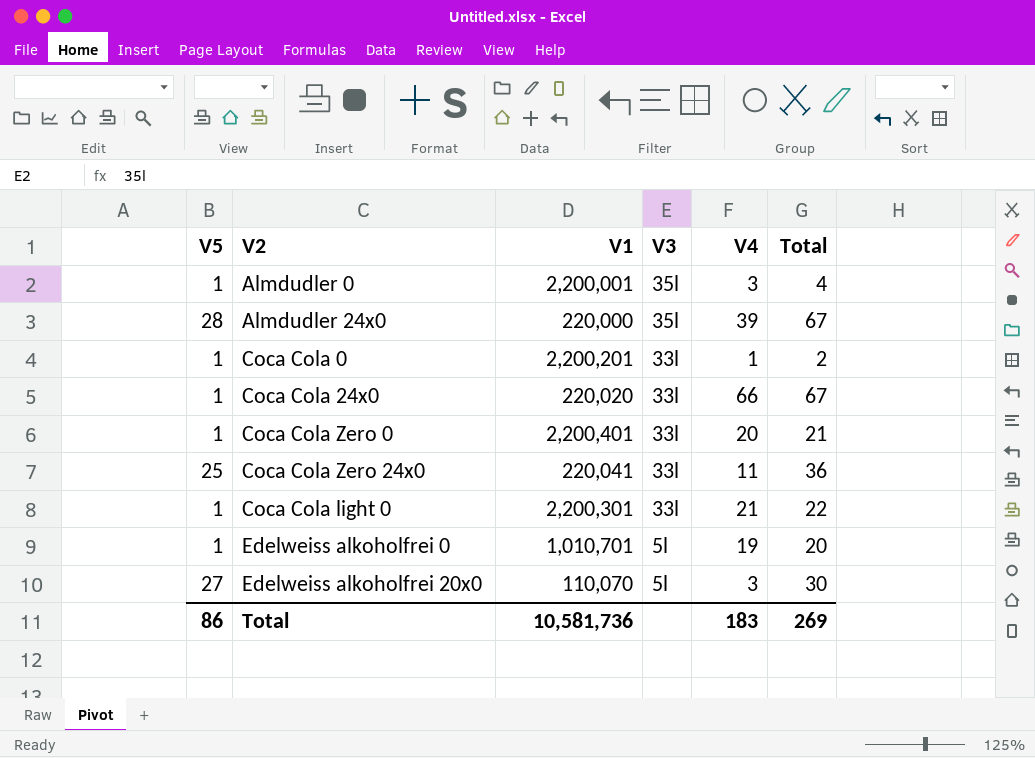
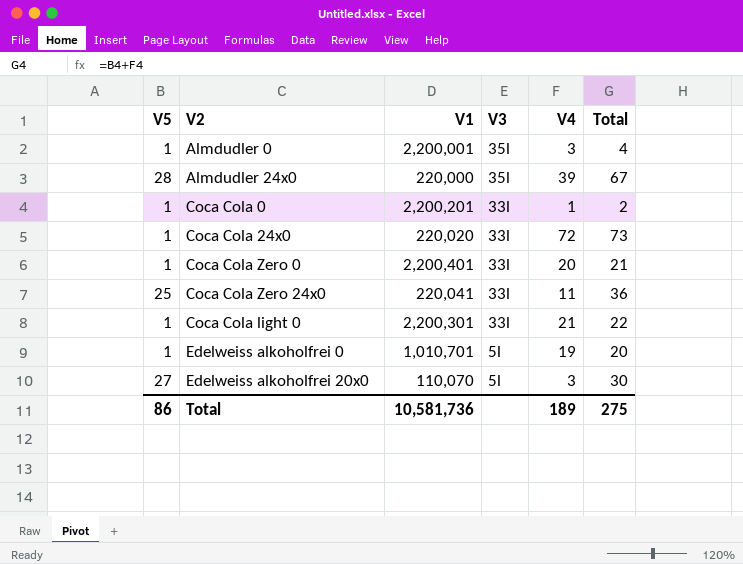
Coca Cola 24x0 | V4: 66 -> 72
Coca Cola 24x0 | Total: 67 -> 73
Total | V4: 183 -> 189
Total | Total: 269 -> 275

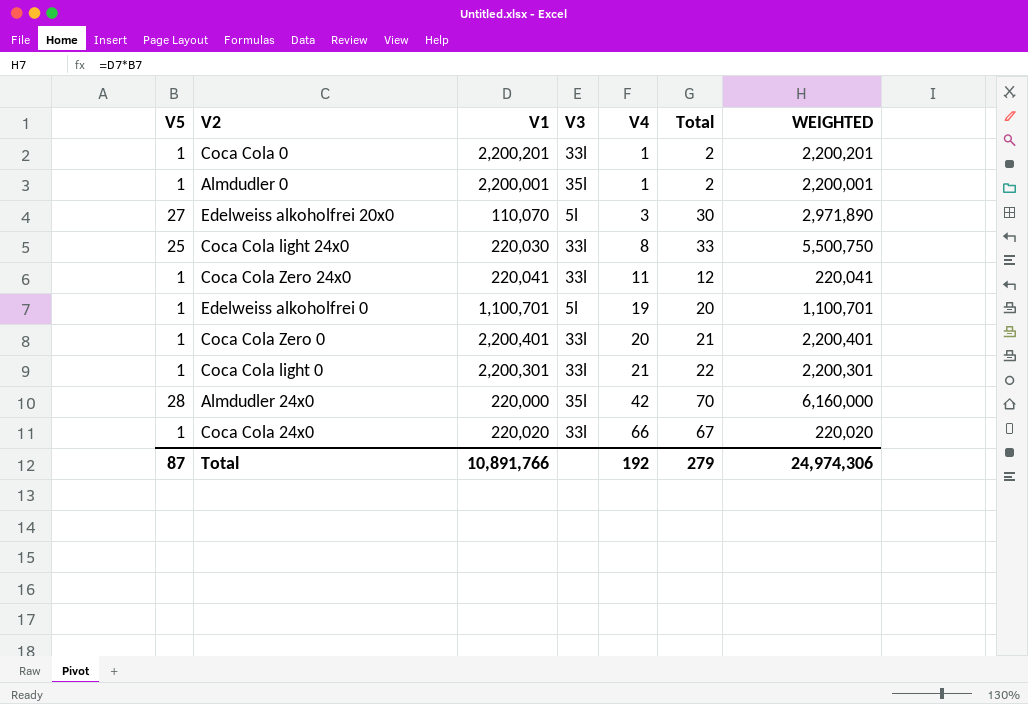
row order: V3 descending -> V4 ascending
column WEIGHTED | formula: none -> [V5] * [V1]
Almdudler 0 | V4: 3 -> 1
Almdudler 0 | Total: 4 -> 2
row Coca Cola light 24x0: none -> 25 | 220,030 | 33l | 8 | 33 | 5,500,750
Coca Cola Zero 24x0 | V5: 25 -> 1
Coca Cola Zero 24x0 | Total: 36 -> 12
Edelweiss alkoholfrei 0 | V1: 1,010,701 -> 1,100,701
Almdudler 24x0 | V4: 39 -> 42
Almdudler 24x0 | Total: 67 -> 70
Coca Cola 24x0 | V4: 72 -> 66
Coca Cola 24x0 | Total: 73 -> 67
Total | V5: 86 -> 87
Total | V1: 10,581,736 -> 10,891,766
Total | V4: 189 -> 192
Total | Total: 275 -> 279

